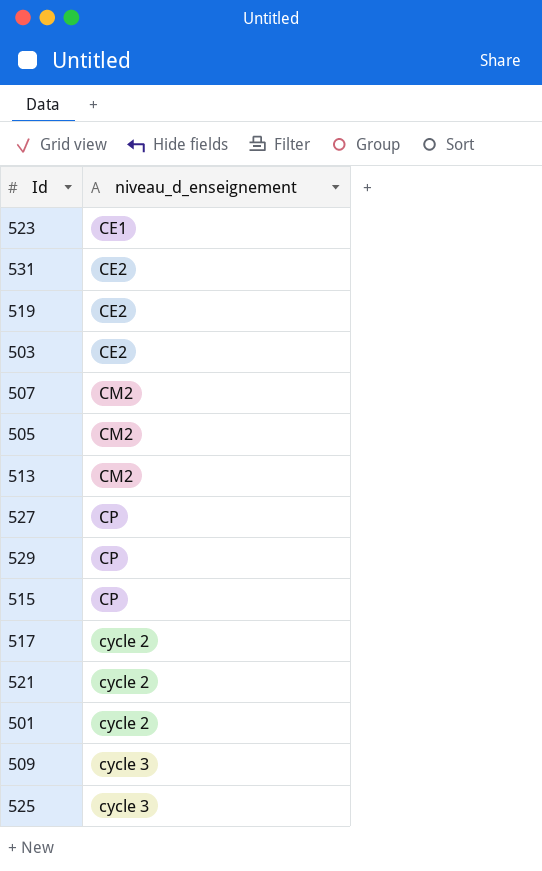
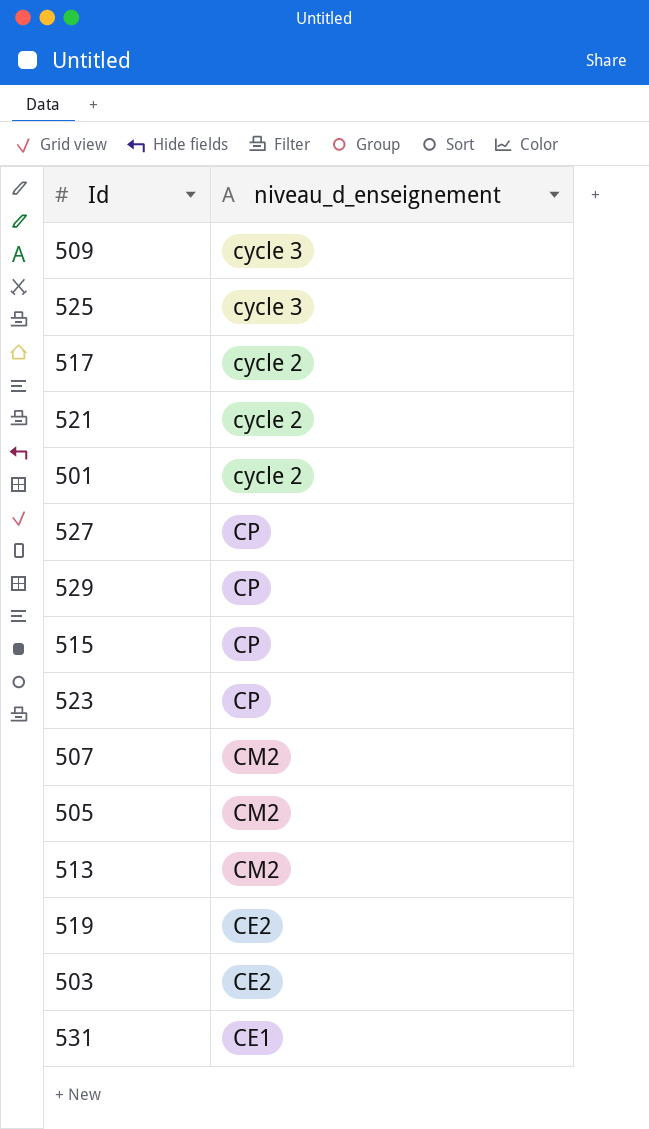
row order: niveau_d_enseignement ascending -> niveau_d_enseignement descending
523 | niveau_d_enseignement: CE1 -> CP
531 | niveau_d_enseignement: CE2 -> CE1

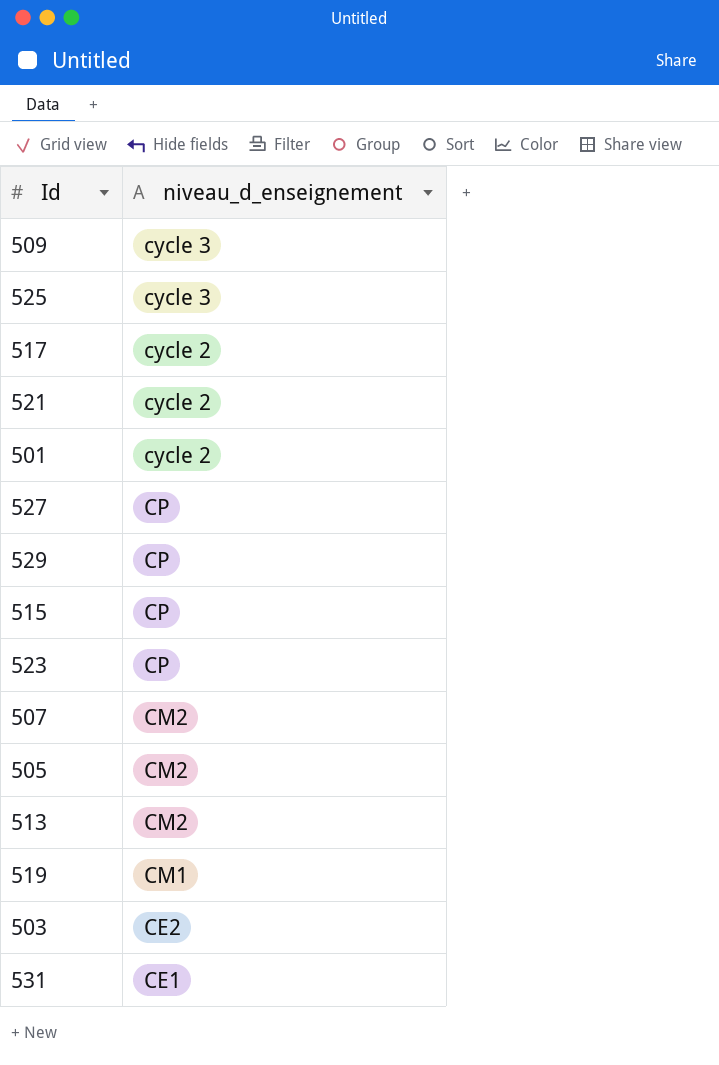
519 | niveau_d_enseignement: CE2 -> CM1

